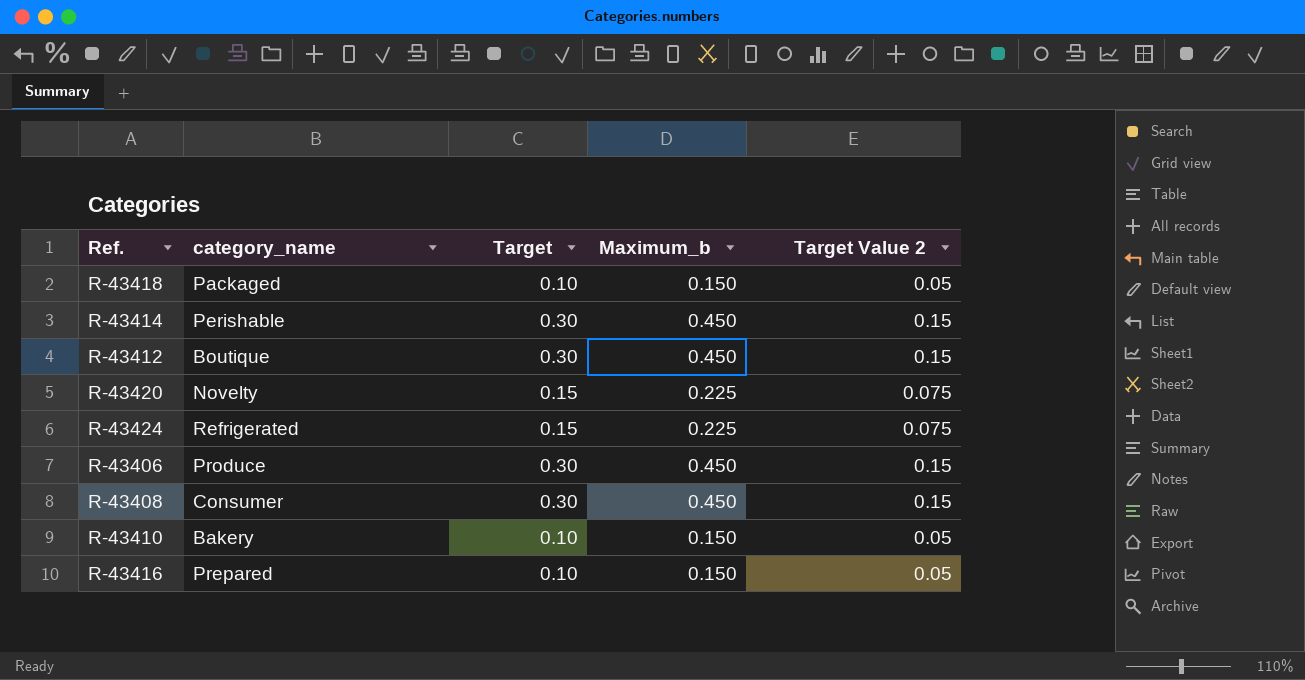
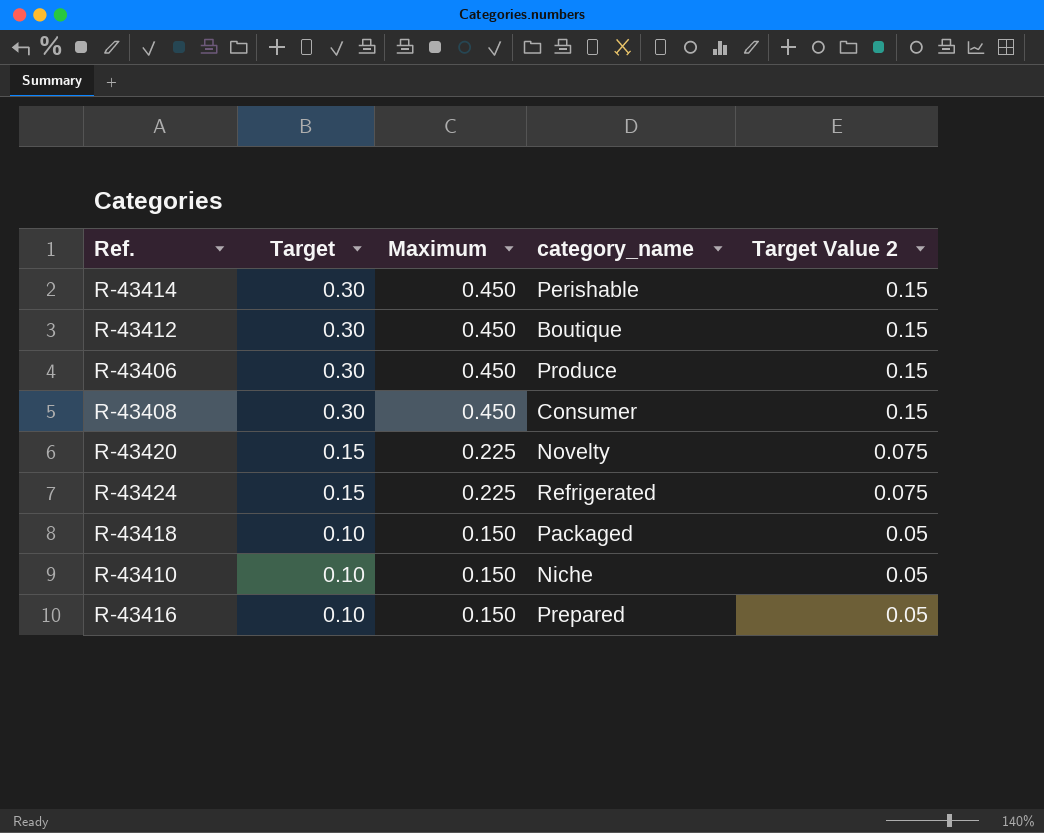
row order: none -> Target descending
column name: Maximum_b -> Maximum
column category_name | position: 2 -> 4
R-43410 | category_name: Bakery -> Niche

